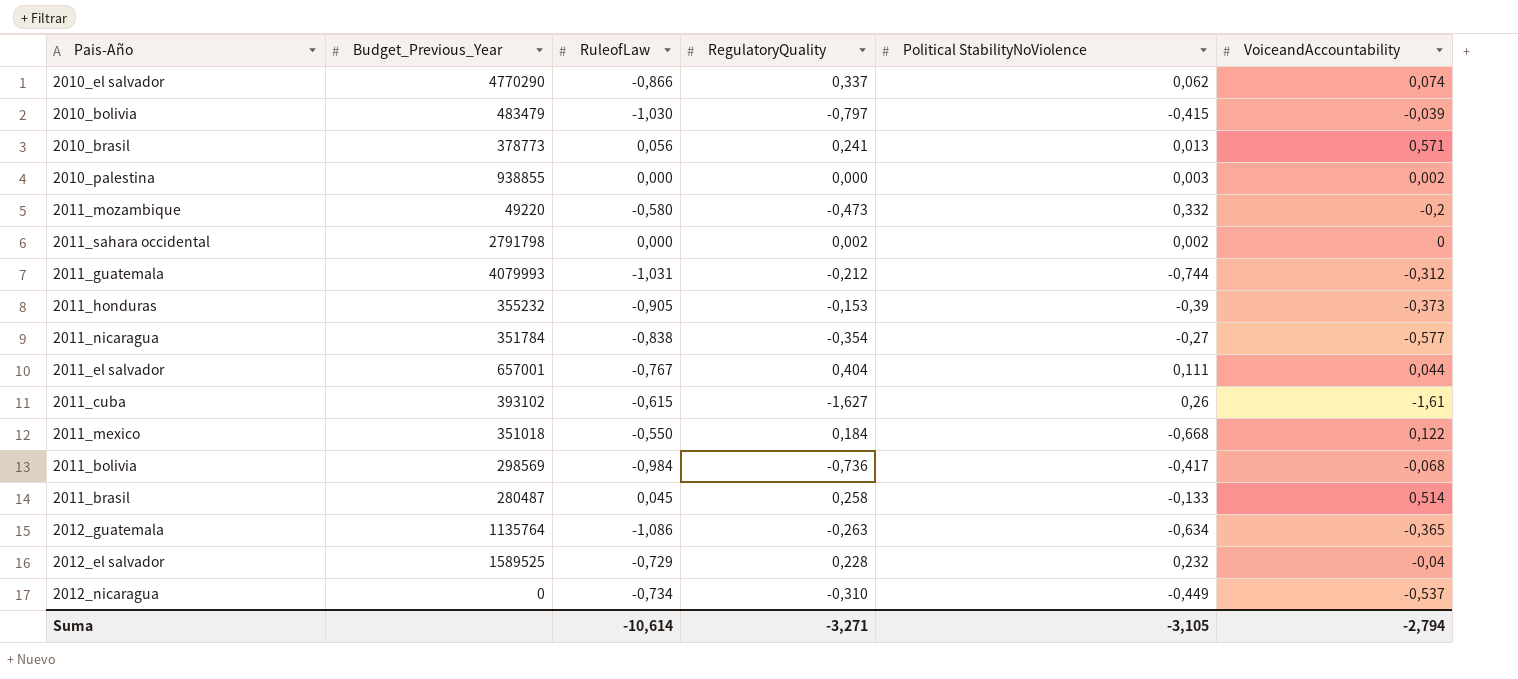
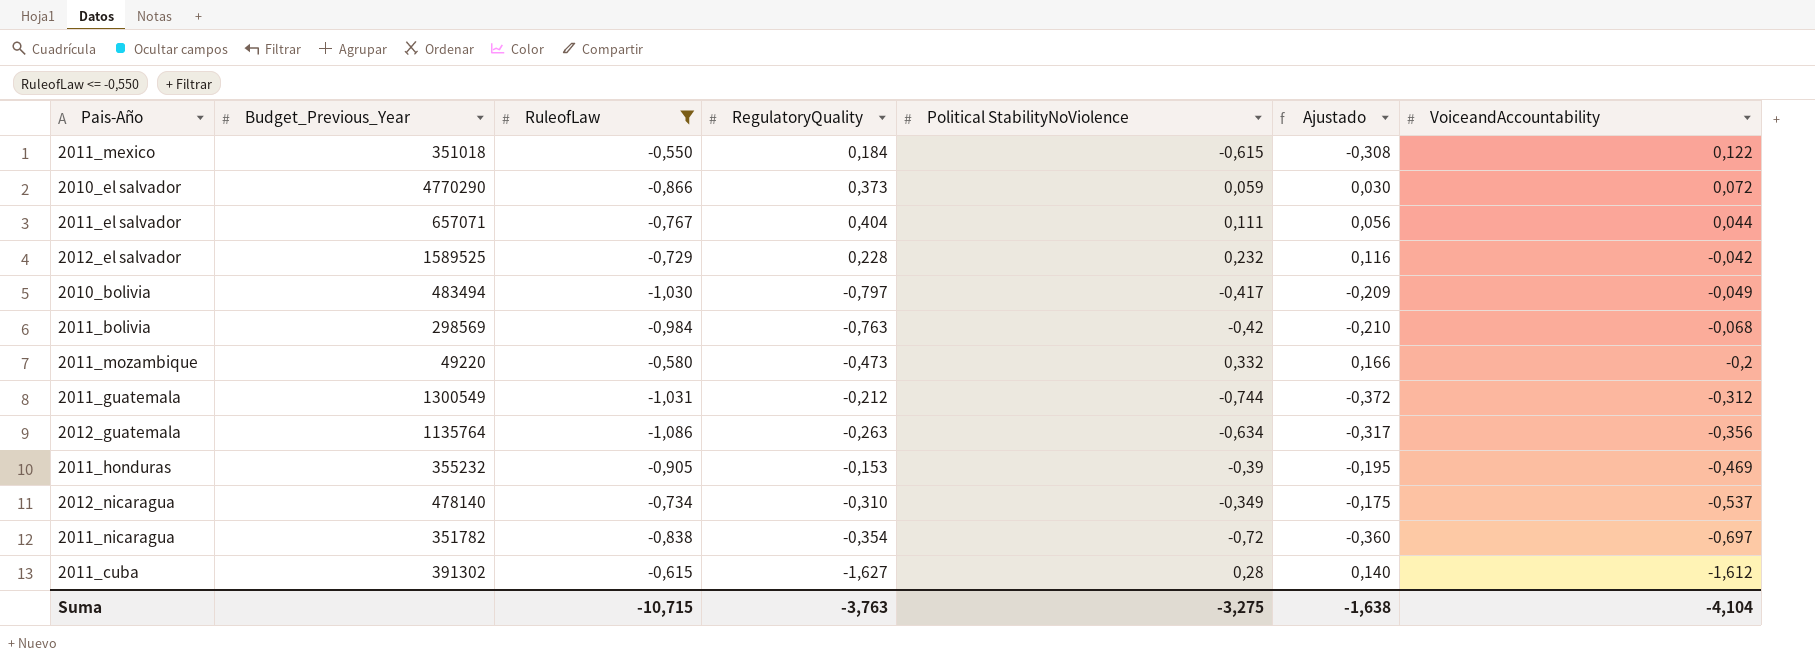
filter: none -> RuleofLaw <= -0,550
row order: none -> VoiceandAccountability descending
column Ajustado | formula: none -> [Political StabilityNoViolence] * 0,5
2011_mexico | Political StabilityNoViolence: -0,668 -> -0,615
2010_el salvador | RegulatoryQuality: 0,337 -> 0,373
2010_el salvador | Political StabilityNoViolence: 0,062 -> 0,059
2010_el salvador | VoiceandAccountability: 0,074 -> 0,072
2011_el salvador | Budget_Previous_Year: 657001 -> 657071
2012_el salvador | VoiceandAccountability: -0,04 -> -0,042
2010_bolivia | Budget_Previous_Year: 483479 -> 483494
2010_bolivia | Political StabilityNoViolence: -0,415 -> -0,417
2010_bolivia | VoiceandAccountability: -0,039 -> -0,049
2011_bolivia | RegulatoryQuality: -0,736 -> -0,763
2011_bolivia | Political StabilityNoViolence: -0,417 -> -0,42
2011_guatemala | Budget_Previous_Year: 4079993 -> 1300549
2012_guatemala | VoiceandAccountability: -0,365 -> -0,356
2011_honduras | VoiceandAccountability: -0,373 -> -0,469
2012_nicaragua | Budget_Previous_Year: 0 -> 478140
2012_nicaragua | Political StabilityNoViolence: -0,449 -> -0,349
2011_nicaragua | Budget_Previous_Year: 351784 -> 351782
2011_nicaragua | Political StabilityNoViolence: -0,27 -> -0,72
2011_nicaragua | VoiceandAccountability: -0,577 -> -0,697
2011_cuba | Budget_Previous_Year: 393102 -> 391302
2011_cuba | Political StabilityNoViolence: 0,26 -> 0,28
2011_cuba | VoiceandAccountability: -1,61 -> -1,612
Suma | RuleofLaw: -10,614 -> -10,715
Suma | RegulatoryQuality: -3,271 -> -3,763
Suma | Political StabilityNoViolence: -3,105 -> -3,275
Suma | VoiceandAccountability: -2,794 -> -4,104

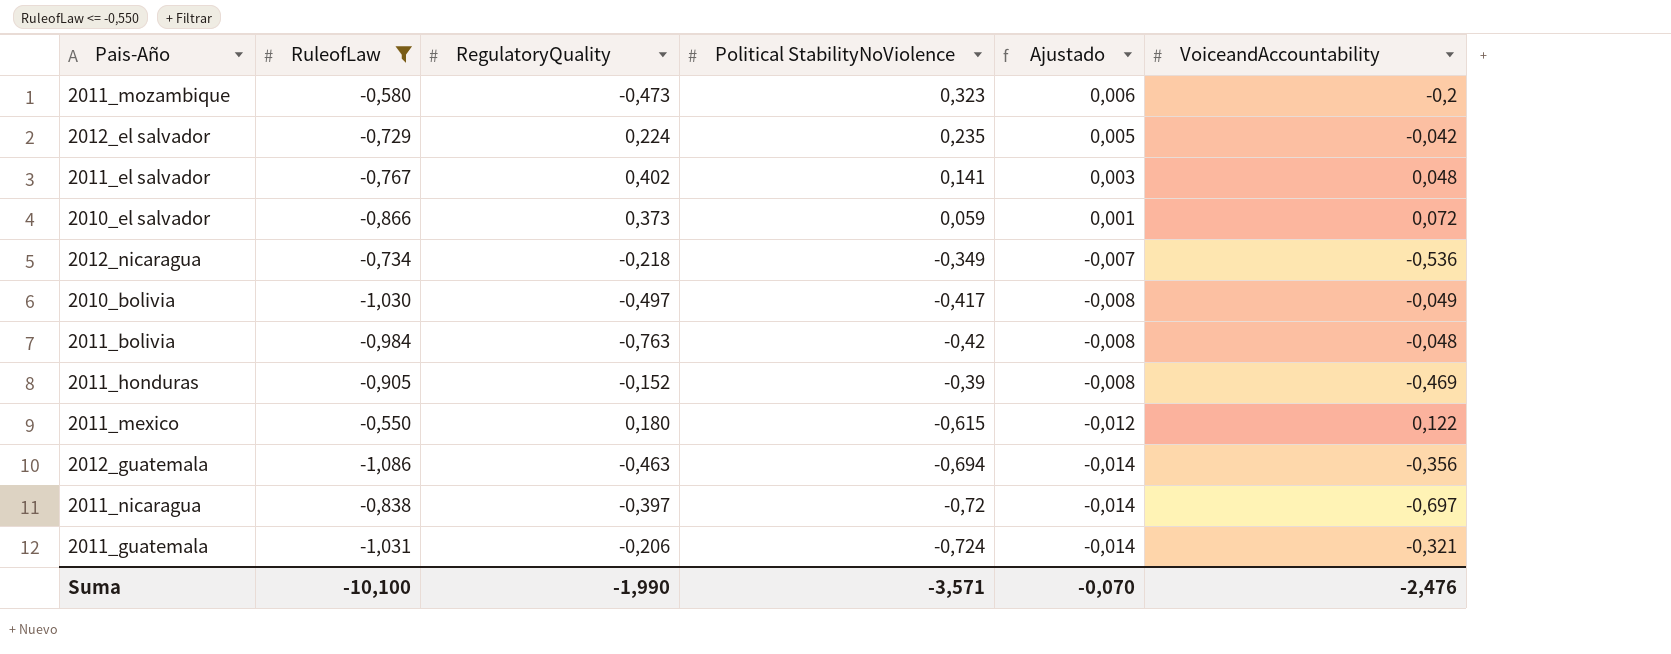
row order: VoiceandAccountability descending -> Ajustado descending
column Budget_Previous_Year | position: 2 -> none
column Ajustado | formula: [Political StabilityNoViolence] * 0,5 -> [Political StabilityNoViolence] * 0,02
row 2011_cuba: 391302 | -0,615 | -1,627 | 0,28 | 0,140 | -1,612 -> none
2011_mozambique | Political StabilityNoViolence: 0,332 -> 0,323
2012_el salvador | RegulatoryQuality: 0,228 -> 0,224
2012_el salvador | Political StabilityNoViolence: 0,232 -> 0,235
2011_el salvador | RegulatoryQuality: 0,404 -> 0,402
2011_el salvador | Political StabilityNoViolence: 0,111 -> 0,141
2011_el salvador | VoiceandAccountability: 0,044 -> 0,048
2012_nicaragua | RegulatoryQuality: -0,310 -> -0,218
2012_nicaragua | VoiceandAccountability: -0,537 -> -0,536
2010_bolivia | RegulatoryQuality: -0,797 -> -0,497
2011_bolivia | VoiceandAccountability: -0,068 -> -0,048
2011_honduras | RegulatoryQuality: -0,153 -> -0,152
2011_mexico | RegulatoryQuality: 0,184 -> 0,180
2012_guatemala | RegulatoryQuality: -0,263 -> -0,463
2012_guatemala | Political StabilityNoViolence: -0,634 -> -0,694
2011_nicaragua | RegulatoryQuality: -0,354 -> -0,397
2011_guatemala | RegulatoryQuality: -0,212 -> -0,206
2011_guatemala | Political StabilityNoViolence: -0,744 -> -0,724
2011_guatemala | VoiceandAccountability: -0,312 -> -0,321
Suma | RuleofLaw: -10,715 -> -10,100
Suma | RegulatoryQuality: -3,763 -> -1,990
Suma | Political StabilityNoViolence: -3,275 -> -3,571
Suma | Ajustado: -1,638 -> -0,070
Suma | VoiceandAccountability: -4,104 -> -2,476

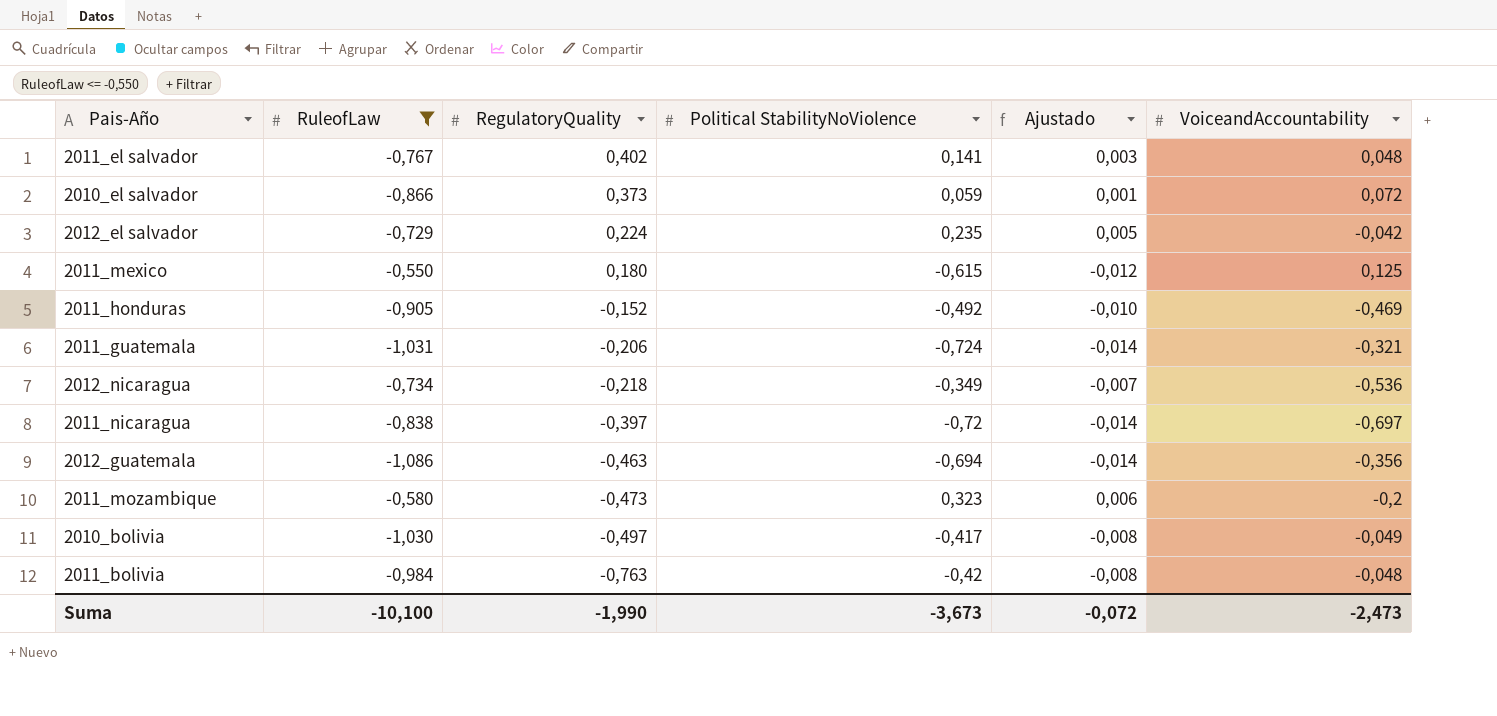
row order: Ajustado descending -> RegulatoryQuality descending
2011_mexico | VoiceandAccountability: 0,122 -> 0,125
2011_honduras | Political StabilityNoViolence: -0,39 -> -0,492
2011_honduras | Ajustado: -0,008 -> -0,010
Suma | Political StabilityNoViolence: -3,571 -> -3,673
Suma | Ajustado: -0,070 -> -0,072
Suma | VoiceandAccountability: -2,476 -> -2,473

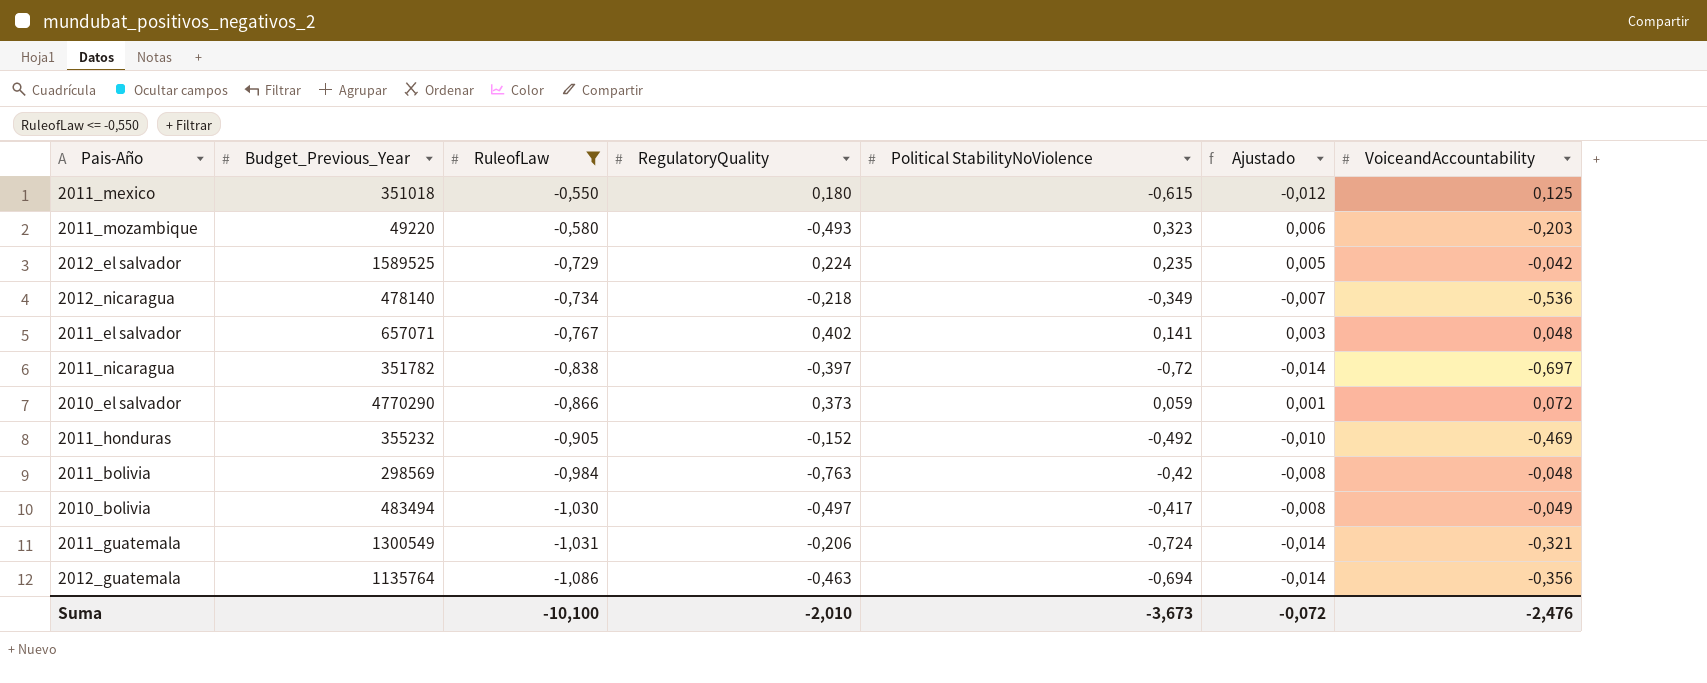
row order: RegulatoryQuality descending -> RuleofLaw descending
column Budget_Previous_Year | position: none -> 2
2011_mozambique | RegulatoryQuality: -0,473 -> -0,493
2011_mozambique | VoiceandAccountability: -0,2 -> -0,203
Suma | RegulatoryQuality: -1,990 -> -2,010
Suma | VoiceandAccountability: -2,473 -> -2,476

